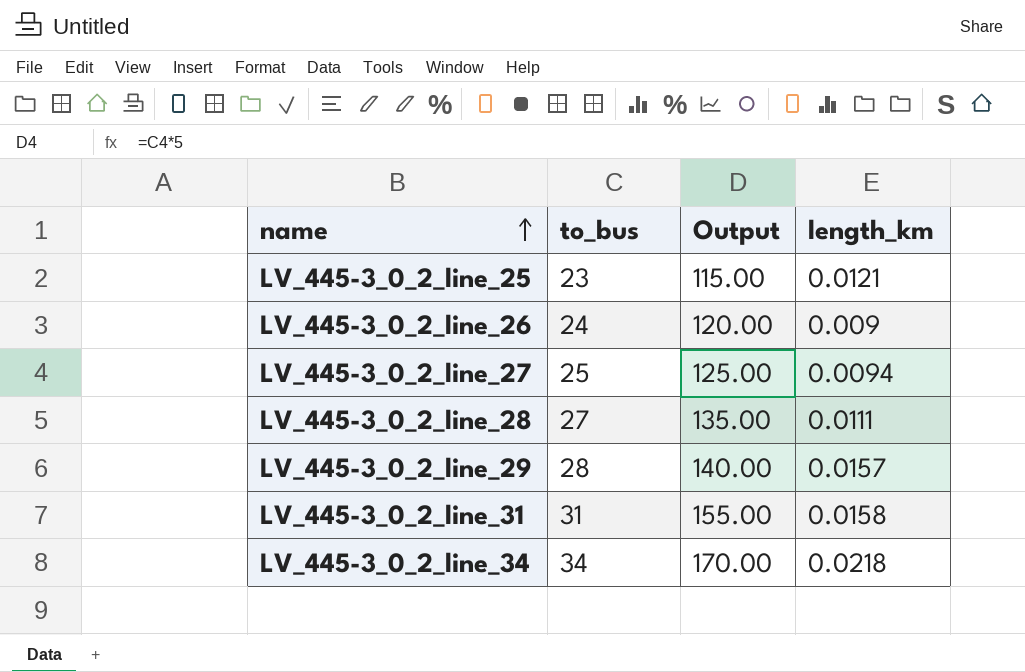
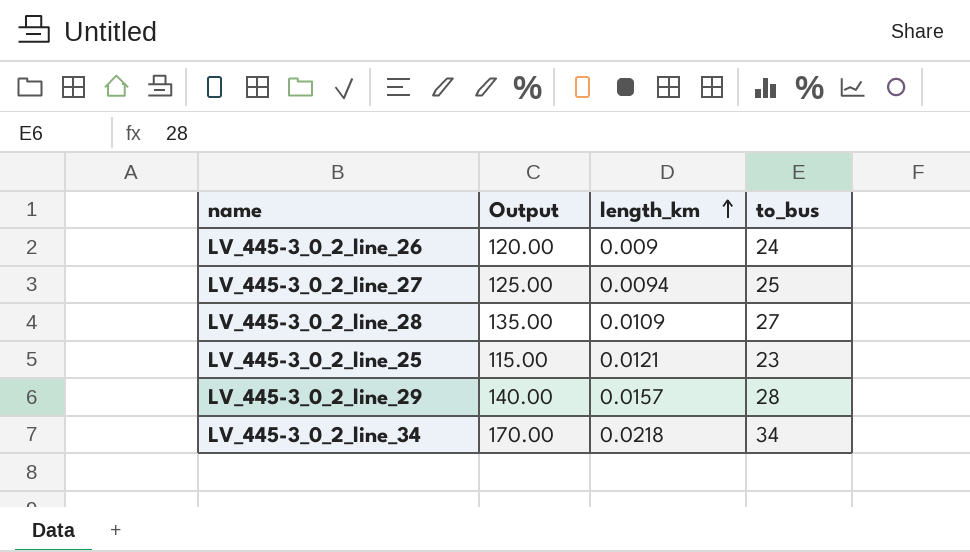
row order: name ascending -> length_km ascending
column to_bus | position: 2 -> 4
row LV_445-3_0_2_line_31: 31 | 155.00 | 0.0158 -> none
LV_445-3_0_2_line_28 | length_km: 0.0111 -> 0.0109

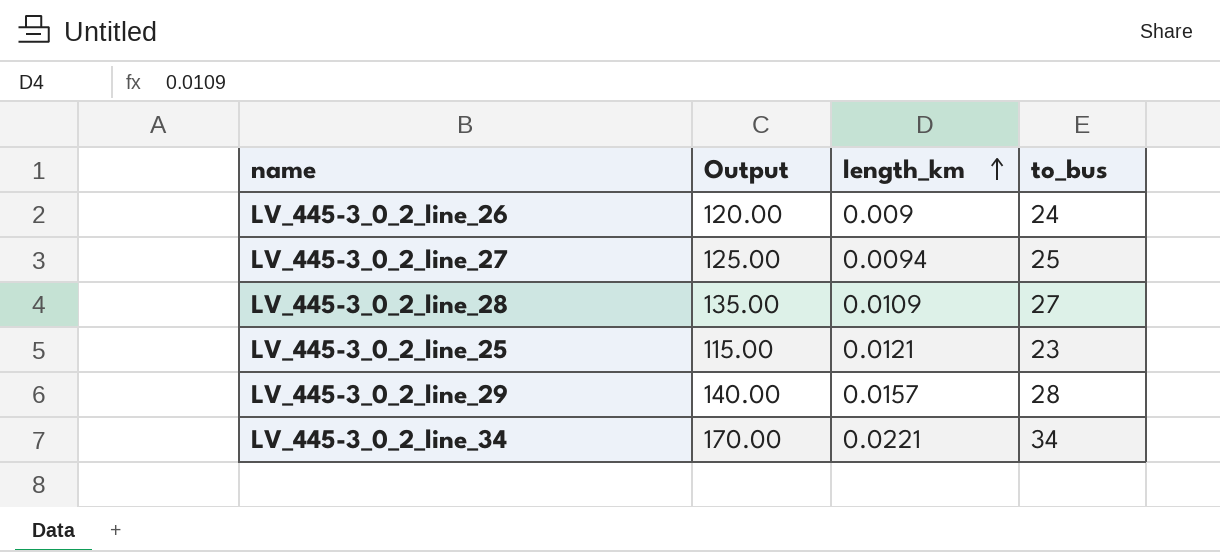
LV_445-3_0_2_line_34 | length_km: 0.0218 -> 0.0221

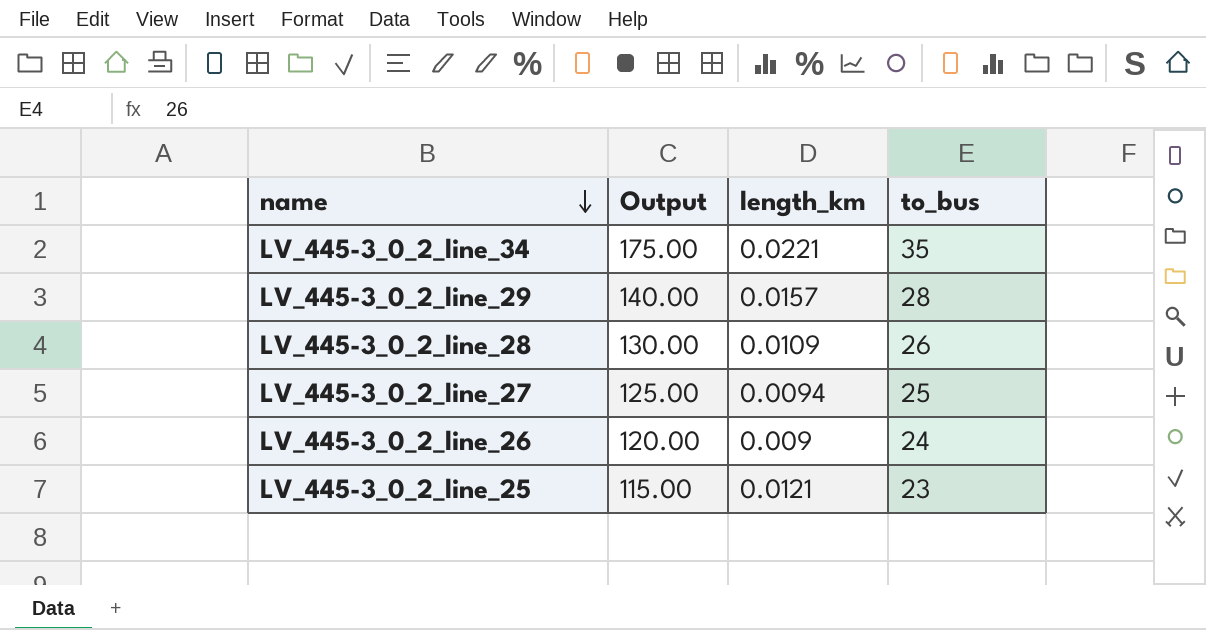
row order: length_km ascending -> name descending
LV_445-3_0_2_line_34 | Output: 170.00 -> 175.00
LV_445-3_0_2_line_34 | to_bus: 34 -> 35
LV_445-3_0_2_line_28 | Output: 135.00 -> 130.00
LV_445-3_0_2_line_28 | to_bus: 27 -> 26

